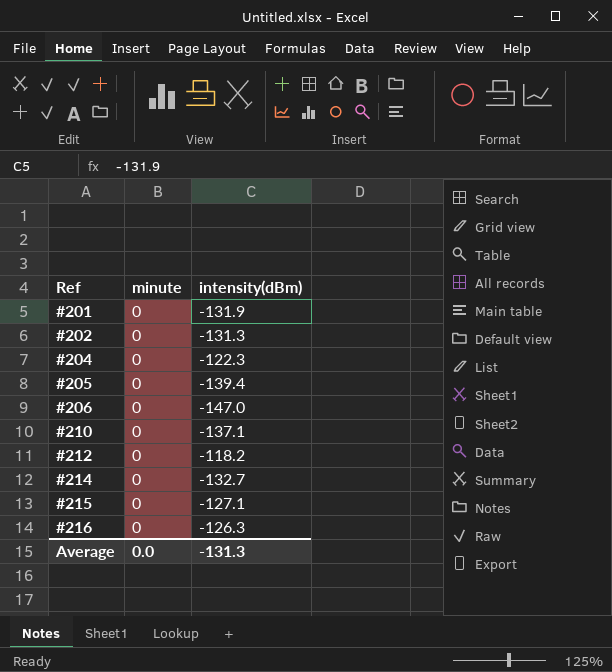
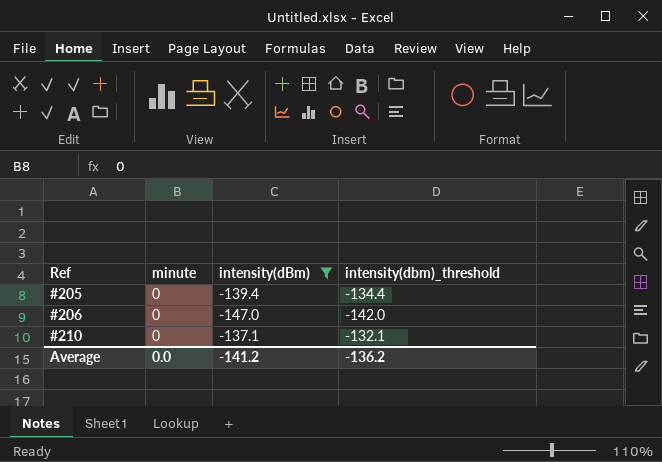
filter: none -> intensity(dBm) <= -137.1
column intensity(dbm)_threshold | formula: none -> [intensity(dBm)] + 5
Average | intensity(dBm): -131.3 -> -141.2

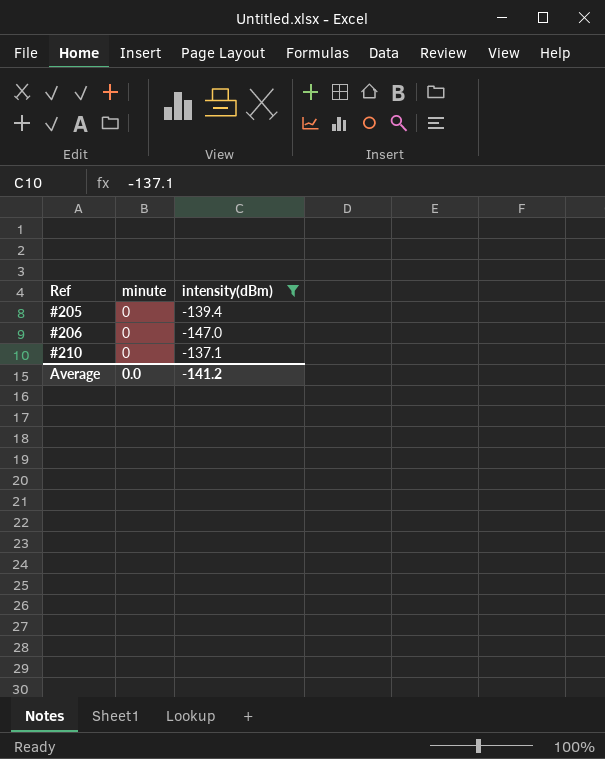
column intensity(dbm)_threshold | formula: [intensity(dBm)] + 5 -> none

